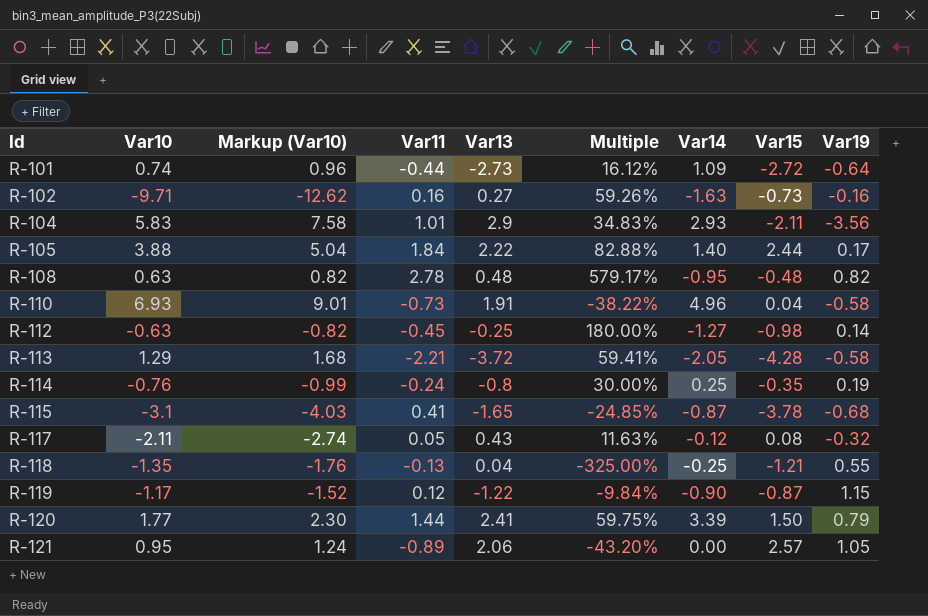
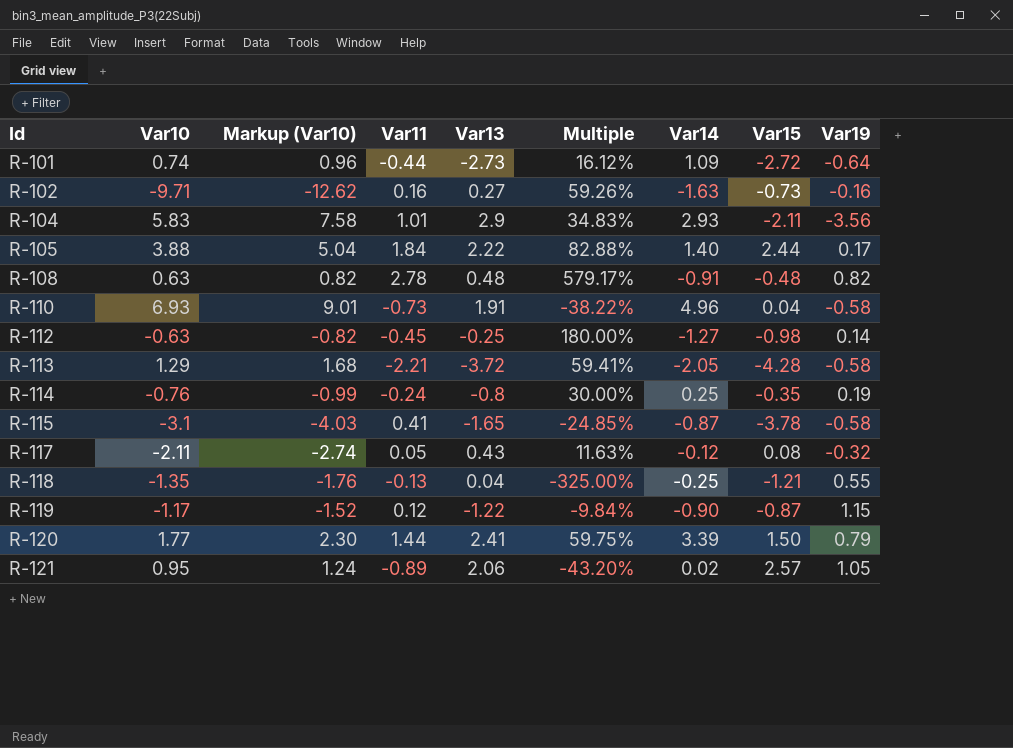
R-108 | Var14: -0.95 -> -0.91
R-115 | Var19: -0.68 -> -0.58
R-121 | Var14: 0.00 -> 0.02

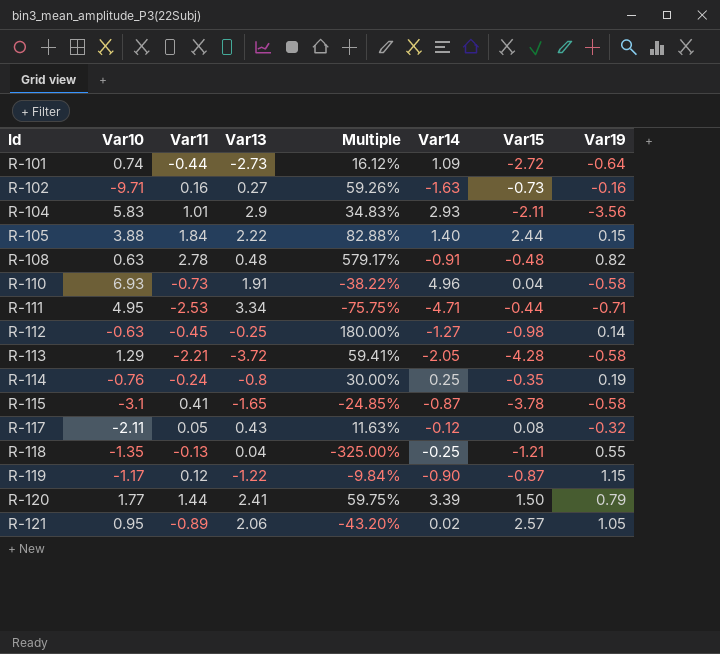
column Markup (Var10) | formula: [Var10] * 1.3 -> none
R-105 | Var19: 0.17 -> 0.15
row R-111: none -> 4.95 | -2.53 | 3.34 | -75.75% | -4.71 | -0.44 | -0.71

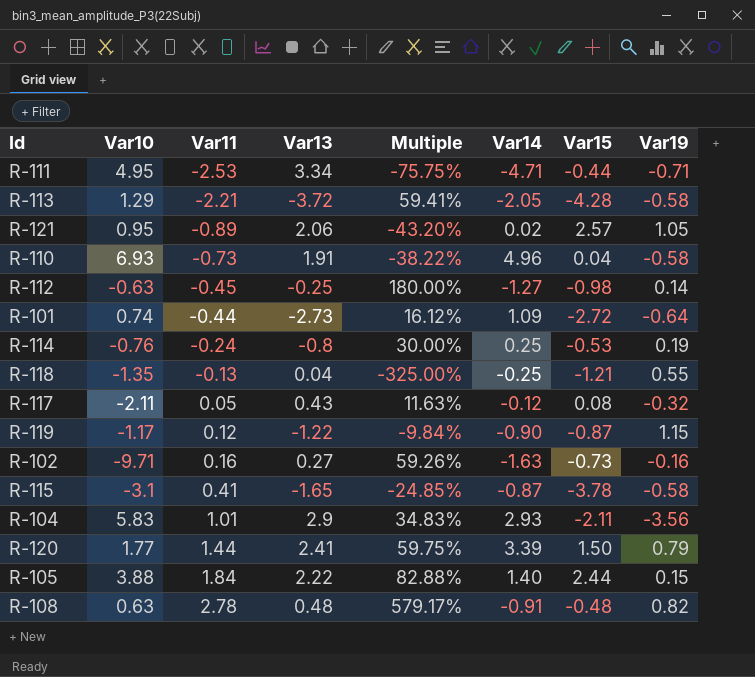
row order: Id ascending -> Var11 ascending
R-114 | Var15: -0.35 -> -0.53

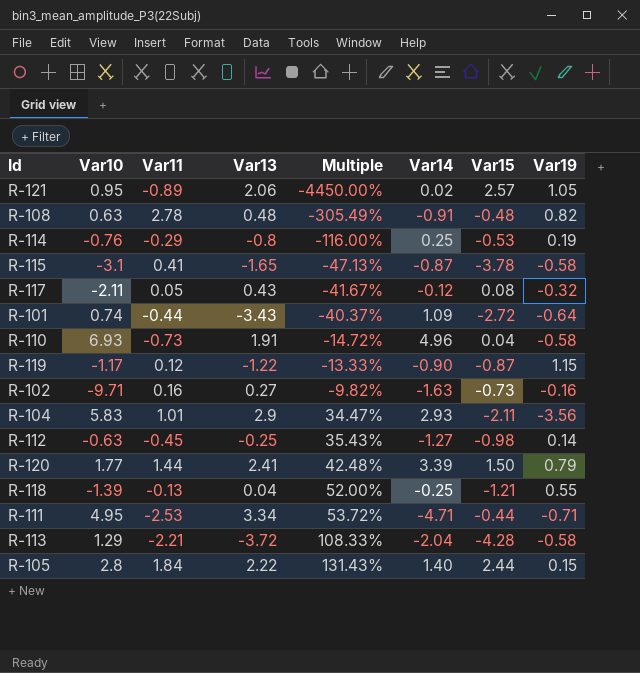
row order: Var11 ascending -> Multiple ascending
column Multiple | formula: [Var11] / [Var13] -> [Var11] / [Var14]
R-114 | Var11: -0.24 -> -0.29
R-101 | Var13: -2.73 -> -3.43
R-118 | Var10: -1.35 -> -1.39
R-113 | Var14: -2.05 -> -2.04
R-105 | Var10: 3.88 -> 2.8

